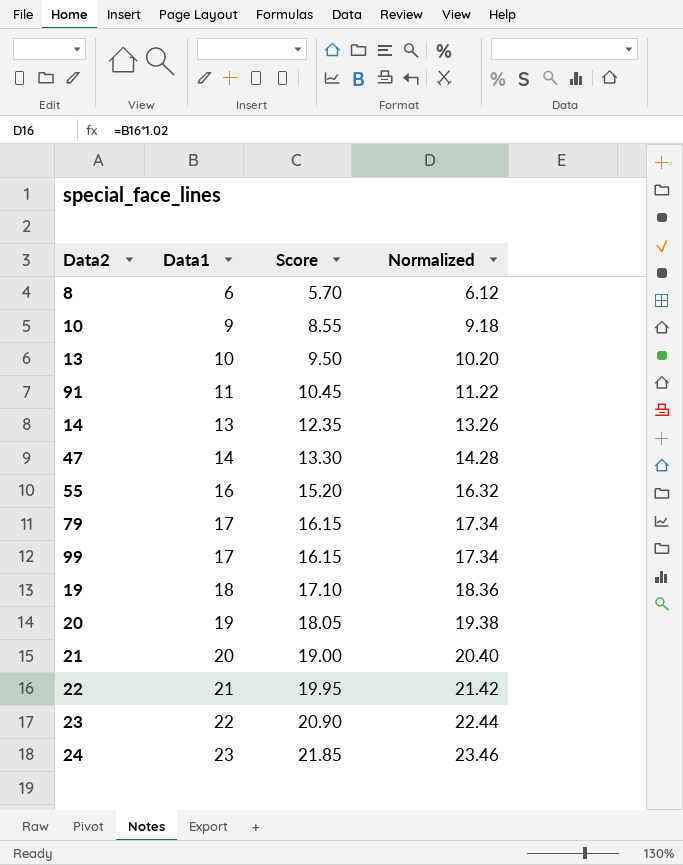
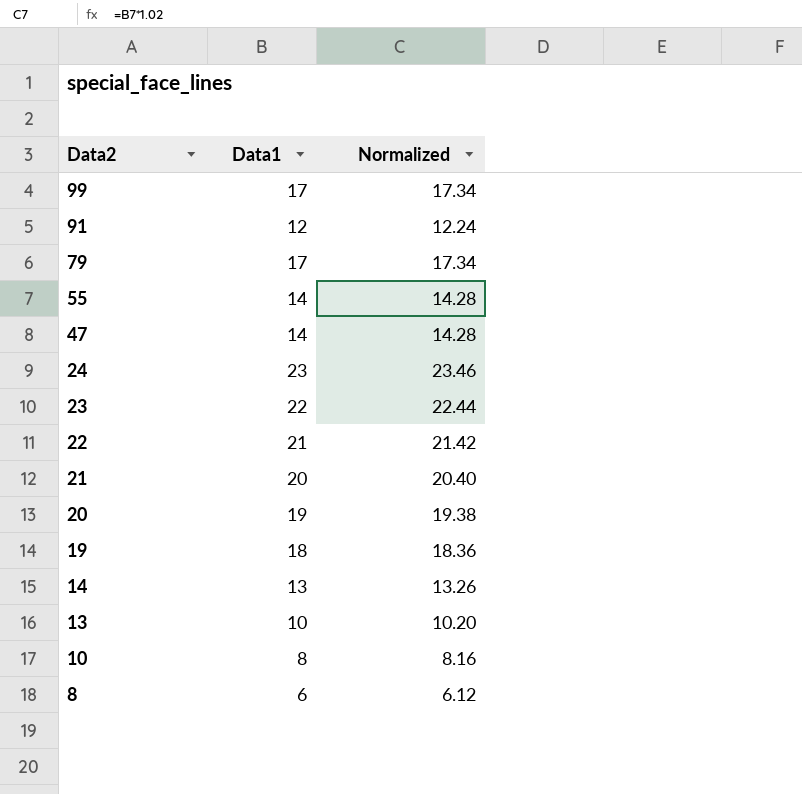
row order: Data1 ascending -> Data2 descending
column Score | formula: [Data1] * 0.95 -> none
91 | Data1: 11 -> 12
91 | Normalized: 11.22 -> 12.24
55 | Data1: 16 -> 14
55 | Normalized: 16.32 -> 14.28
10 | Data1: 9 -> 8
10 | Normalized: 9.18 -> 8.16

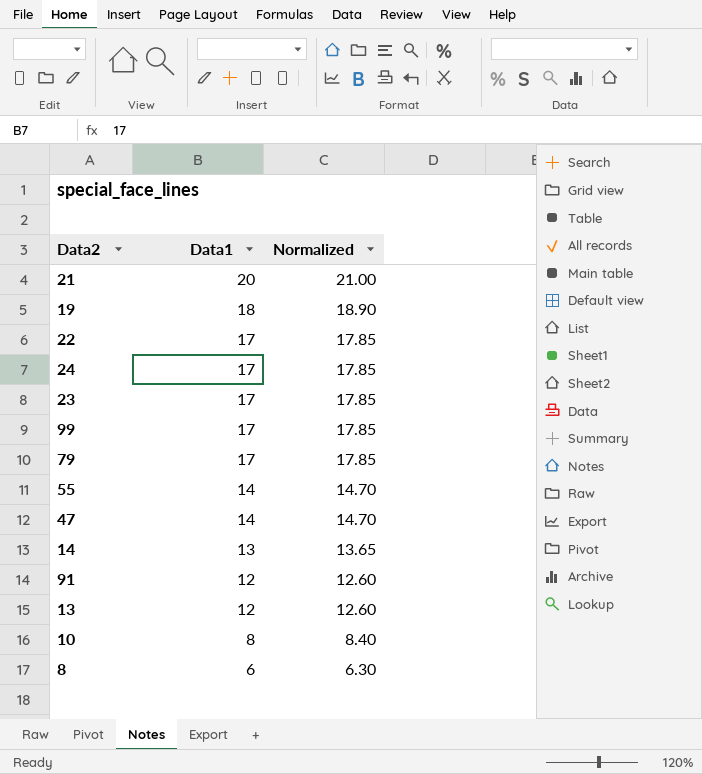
row order: Data2 descending -> Data1 descending
column Normalized | formula: [Data1] * 1.02 -> [Data1] * 1.05
row 20: 19 | 19.38 -> none
22 | Data1: 21 -> 17
24 | Data1: 23 -> 17
23 | Data1: 22 -> 17
13 | Data1: 10 -> 12

